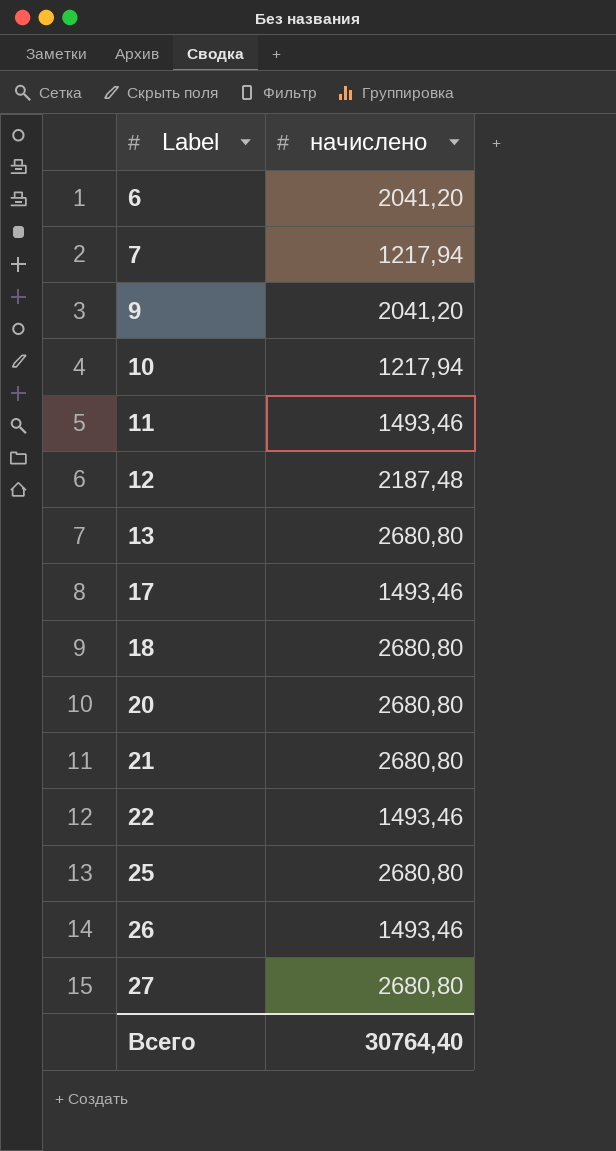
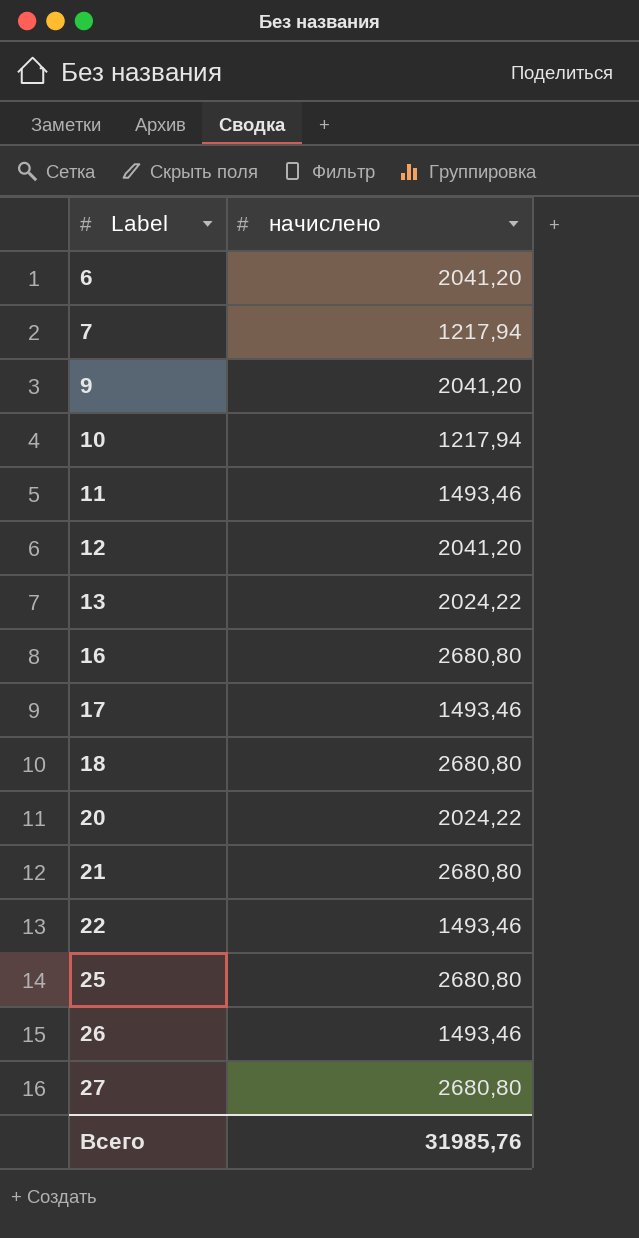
12 | начислено: 2187,48 -> 2041,20
13 | начислено: 2680,80 -> 2024,22
row 16: none -> 2680,80
20 | начислено: 2680,80 -> 2024,22
Всего | начислено: 30764,40 -> 31985,76

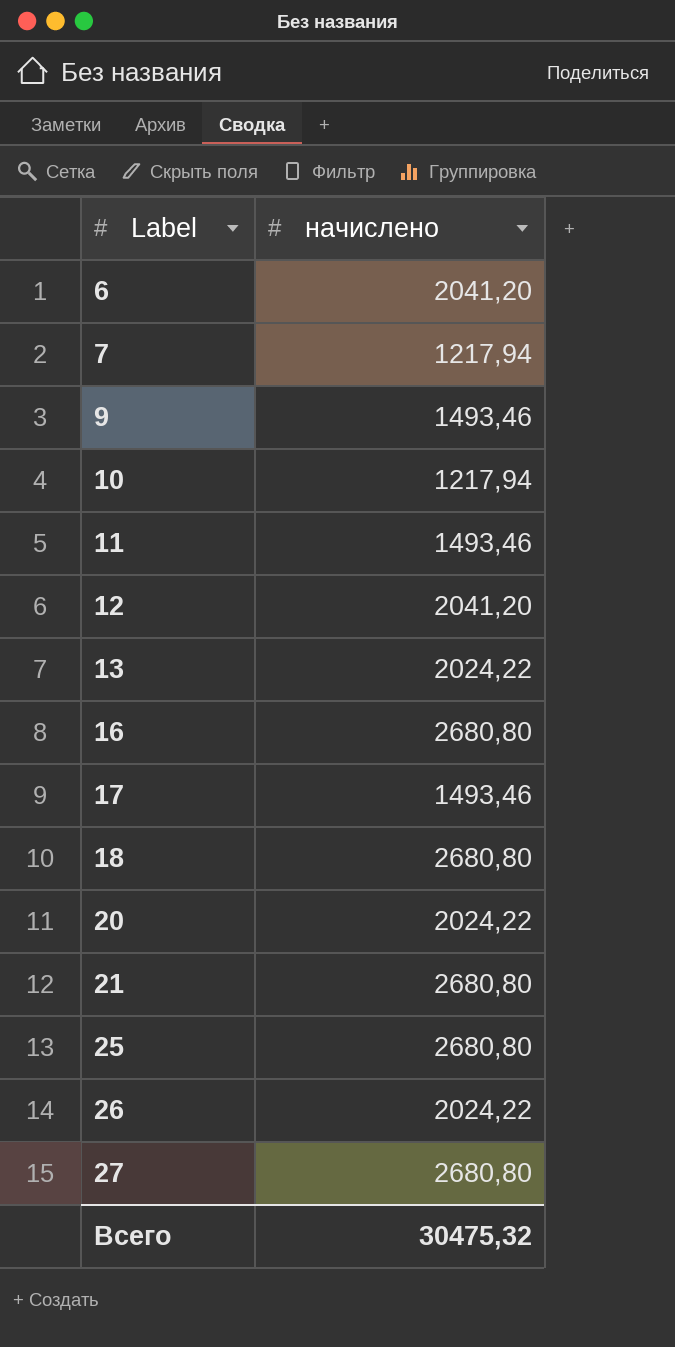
row 22: 1493,46 -> none
9 | начислено: 2041,20 -> 1493,46
26 | начислено: 1493,46 -> 2024,22
Всего | начислено: 31985,76 -> 30475,32

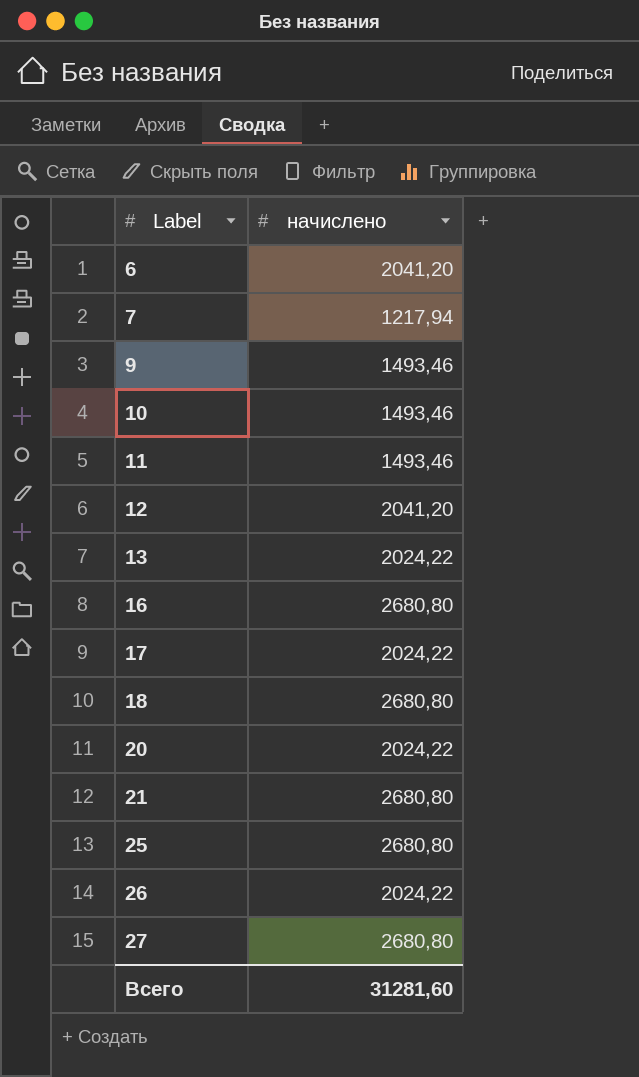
10 | начислено: 1217,94 -> 1493,46
17 | начислено: 1493,46 -> 2024,22
Всего | начислено: 30475,32 -> 31281,60

